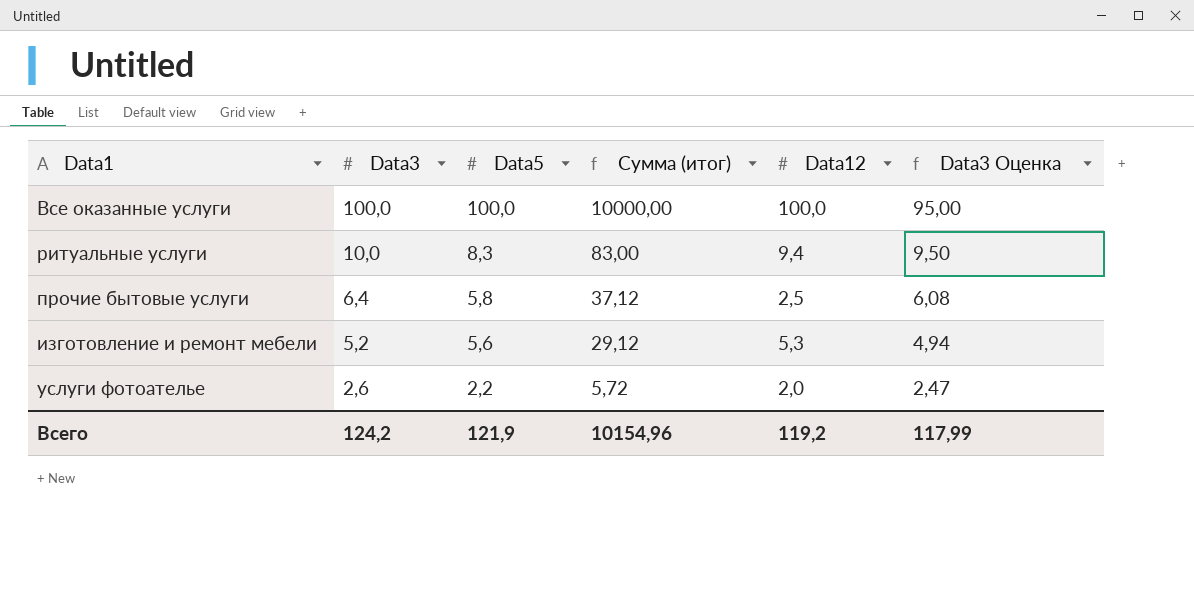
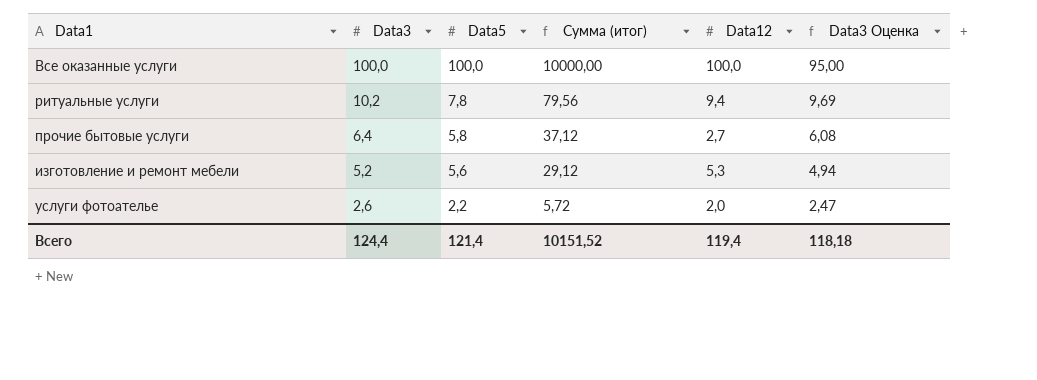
ритуальные услуги | Data3: 10,0 -> 10,2
ритуальные услуги | Data5: 8,3 -> 7,8
ритуальные услуги | Сумма (итог): 83,00 -> 79,56
ритуальные услуги | Data3 Оценка: 9,50 -> 9,69
прочие бытовые услуги | Data12: 2,5 -> 2,7
Всего | Data3: 124,2 -> 124,4
Всего | Data5: 121,9 -> 121,4
Всего | Сумма (итог): 10154,96 -> 10151,52
Всего | Data12: 119,2 -> 119,4
Всего | Data3 Оценка: 117,99 -> 118,18

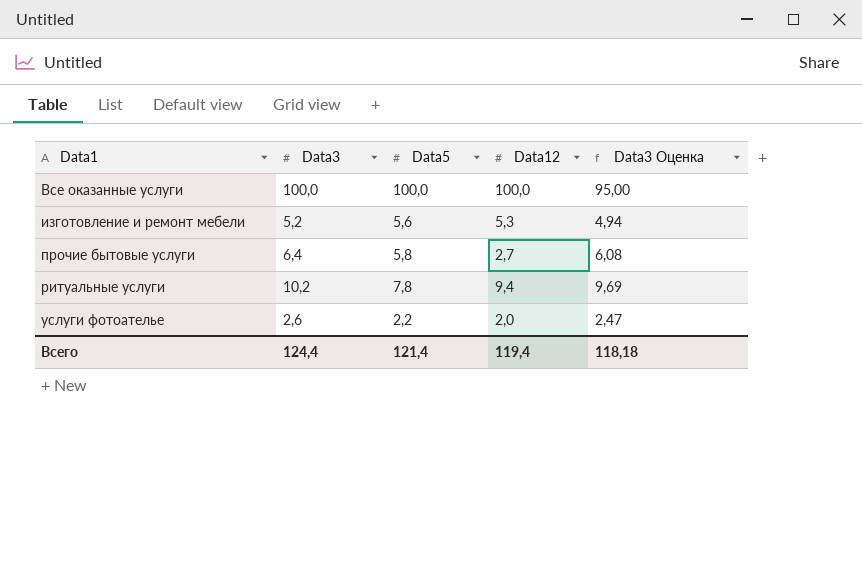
row order: Data3 descending -> Data1 ascending
column Сумма (итог) | formula: [Data3] * [Data5] -> none

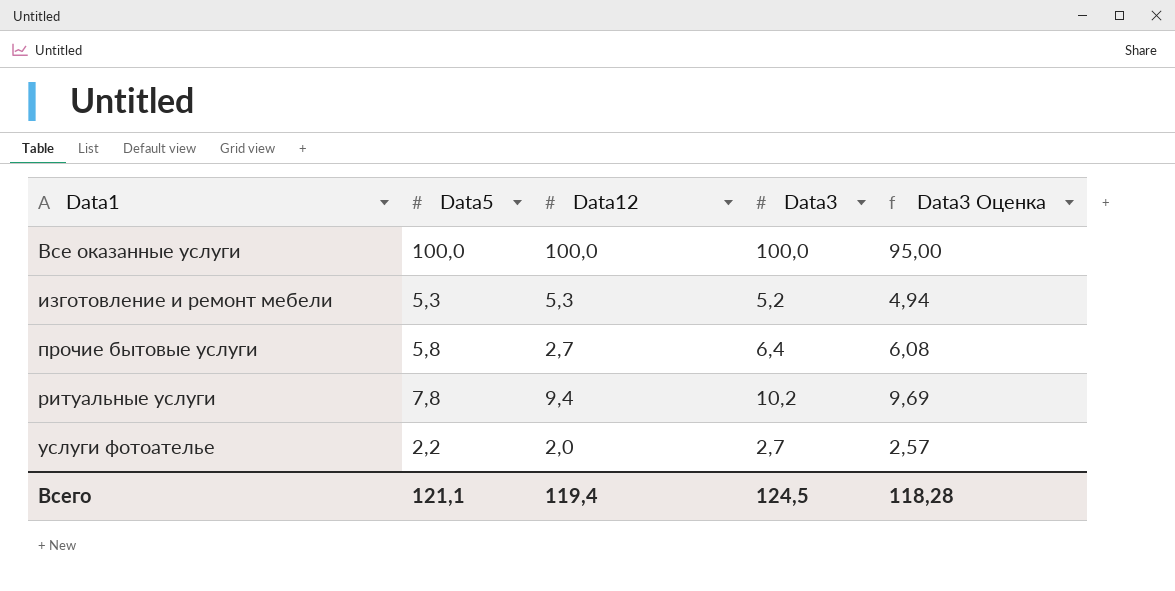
column Data3 | position: 2 -> 4
изготовление и ремонт мебели | Data5: 5,6 -> 5,3
услуги фотоателье | Data3: 2,6 -> 2,7
услуги фотоателье | Data3 Оценка: 2,47 -> 2,57
Всего | Data5: 121,4 -> 121,1
Всего | Data3: 124,4 -> 124,5
Всего | Data3 Оценка: 118,18 -> 118,28

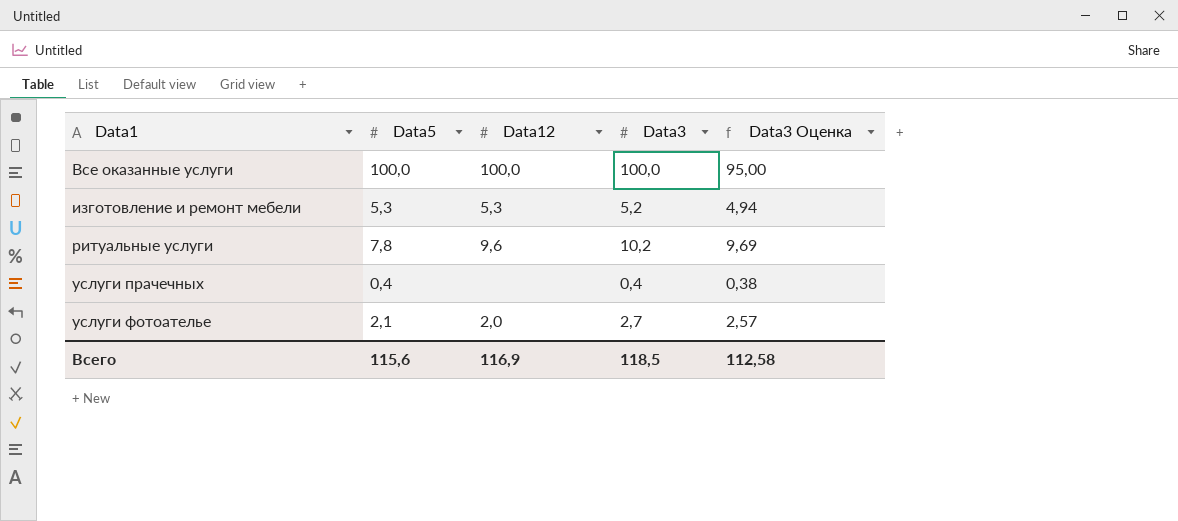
row прочие бытовые услуги: 5,8 | 2,7 | 6,4 | 6,08 -> none
ритуальные услуги | Data12: 9,4 -> 9,6
row услуги прачечных: none -> 0,4 | none | 0,4 | 0,38
услуги фотоателье | Data5: 2,2 -> 2,1
Всего | Data5: 121,1 -> 115,6
Всего | Data12: 119,4 -> 116,9
Всего | Data3: 124,5 -> 118,5
Всего | Data3 Оценка: 118,28 -> 112,58

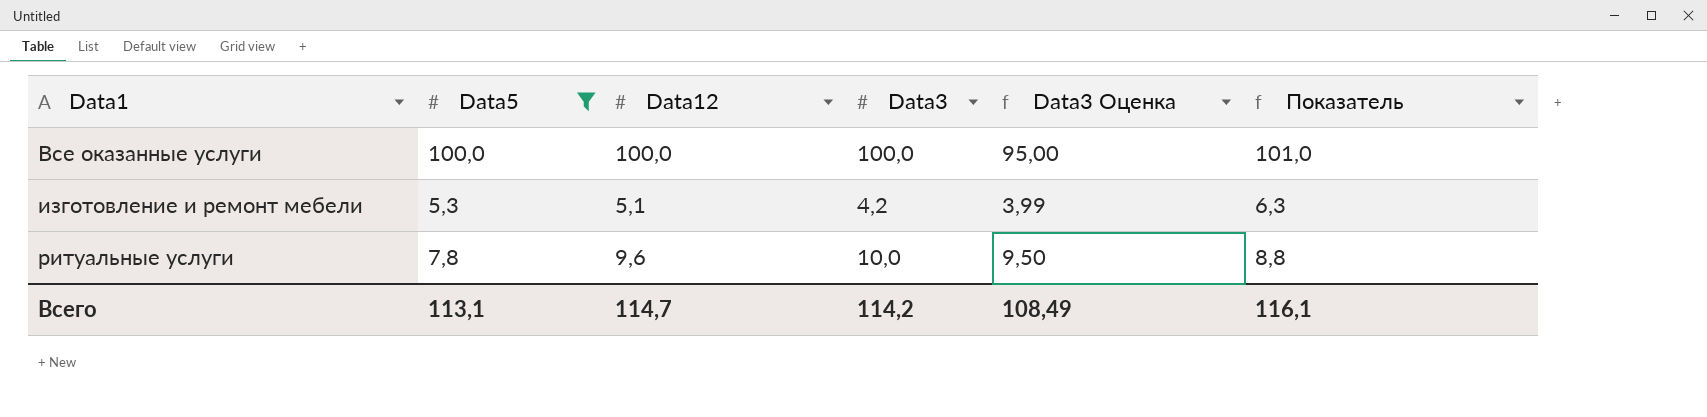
filter: none -> Data5 >= 5,3
column Показатель | formula: none -> [Data5] + 1
изготовление и ремонт мебели | Data12: 5,3 -> 5,1
изготовление и ремонт мебели | Data3: 5,2 -> 4,2
изготовление и ремонт мебели | Data3 Оценка: 4,94 -> 3,99
ритуальные услуги | Data3: 10,2 -> 10,0
ритуальные услуги | Data3 Оценка: 9,69 -> 9,50
Всего | Data5: 115,6 -> 113,1
Всего | Data12: 116,9 -> 114,7
Всего | Data3: 118,5 -> 114,2
Всего | Data3 Оценка: 112,58 -> 108,49

